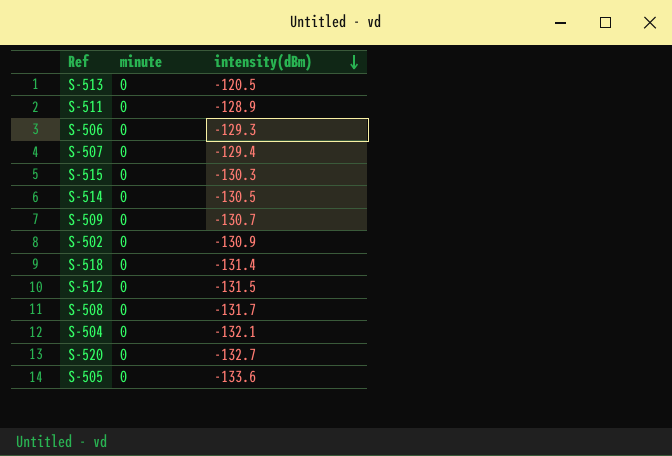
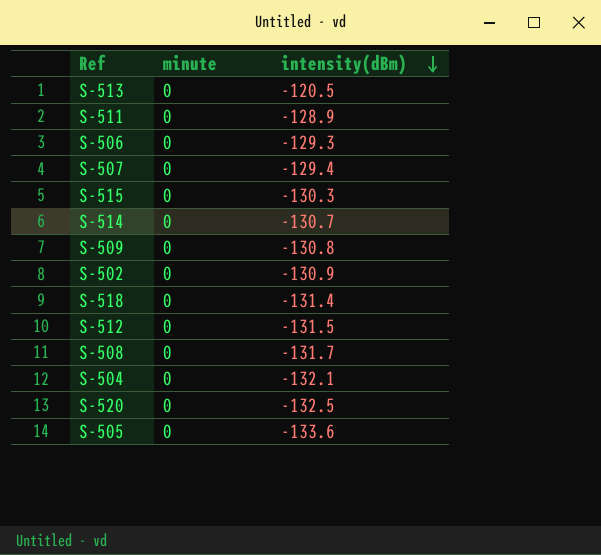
S-514 | intensity(dBm): -130.5 -> -130.7
S-509 | intensity(dBm): -130.7 -> -130.8
S-520 | intensity(dBm): -132.7 -> -132.5

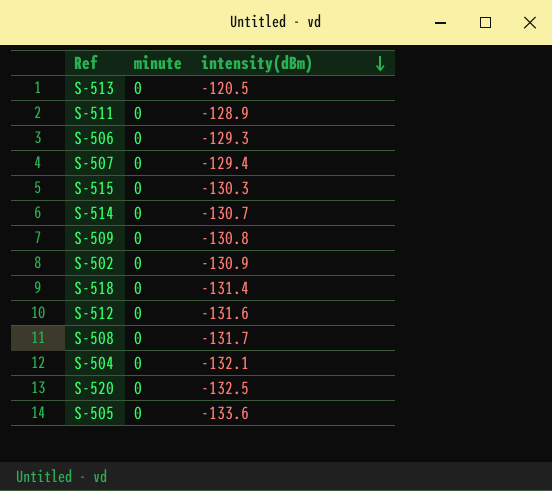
S-512 | intensity(dBm): -131.5 -> -131.6

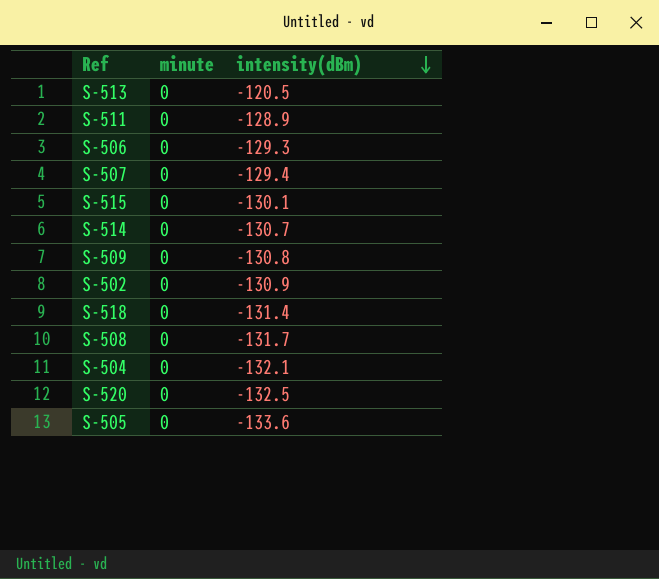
row S-512: 0 | -131.6 -> none
S-515 | intensity(dBm): -130.3 -> -130.1

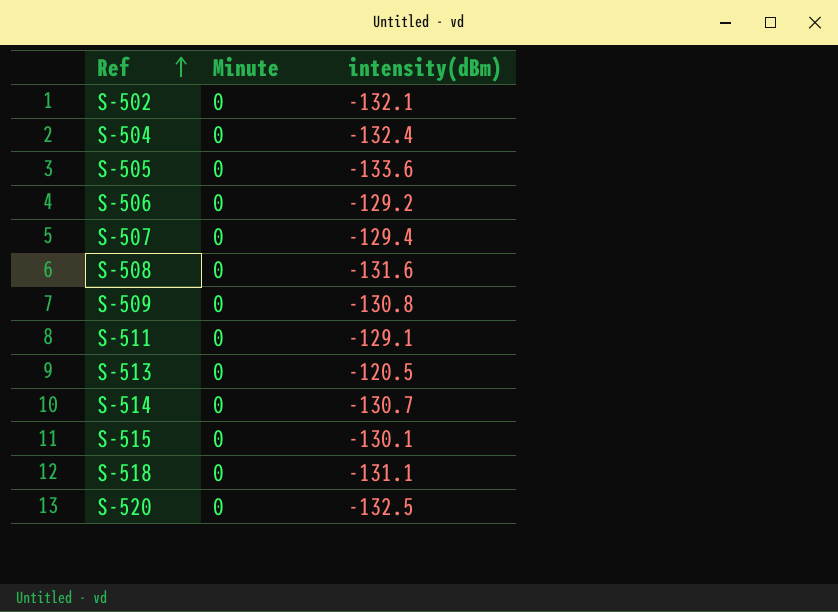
row order: intensity(dBm) descending -> Ref ascending
column name: minute -> Minute
S-502 | intensity(dBm): -130.9 -> -132.1
S-504 | intensity(dBm): -132.1 -> -132.4
S-506 | intensity(dBm): -129.3 -> -129.2
S-508 | intensity(dBm): -131.7 -> -131.6
S-511 | intensity(dBm): -128.9 -> -129.1
S-518 | intensity(dBm): -131.4 -> -131.1

